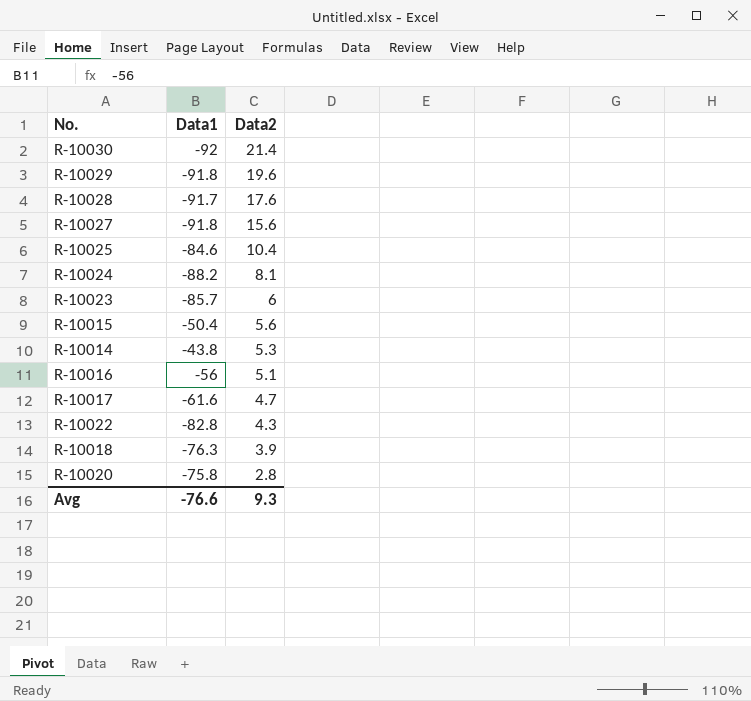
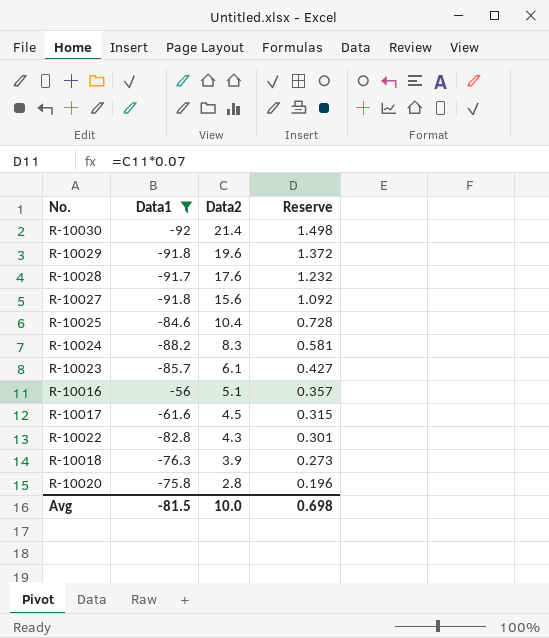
filter: none -> Data1 <= -56
column Reserve | formula: none -> [Data2] * 0.07
R-10024 | Data2: 8.1 -> 8.3
R-10023 | Data2: 6 -> 6.1
R-10017 | Data2: 4.7 -> 4.5
Avg | Data1: -76.6 -> -81.5
Avg | Data2: 9.3 -> 10.0

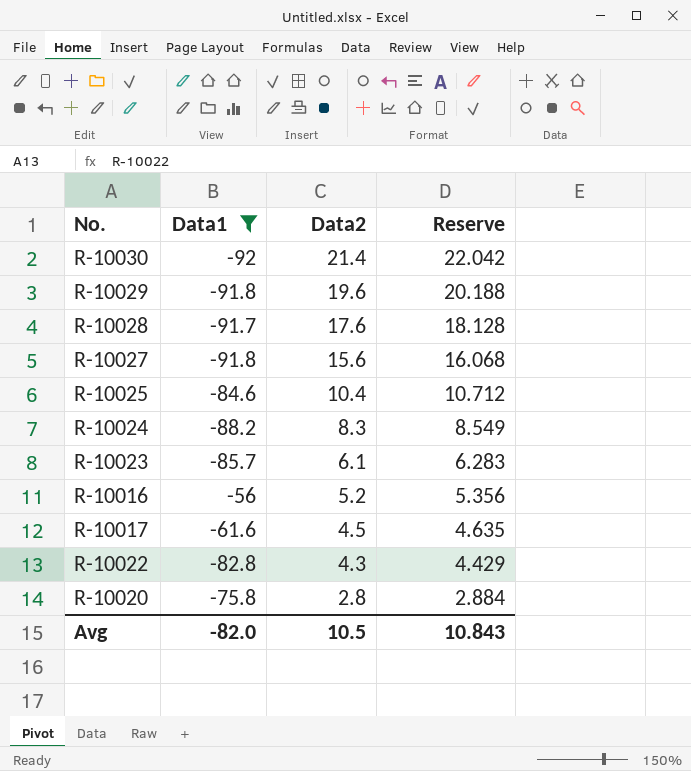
column Reserve | formula: [Data2] * 0.07 -> [Data2] * 1.03
row R-10018: -76.3 | 3.9 | 0.273 -> none
R-10016 | Data2: 5.1 -> 5.2
Avg | Data1: -81.5 -> -82.0
Avg | Data2: 10.0 -> 10.5
Avg | Reserve: 0.698 -> 10.843

